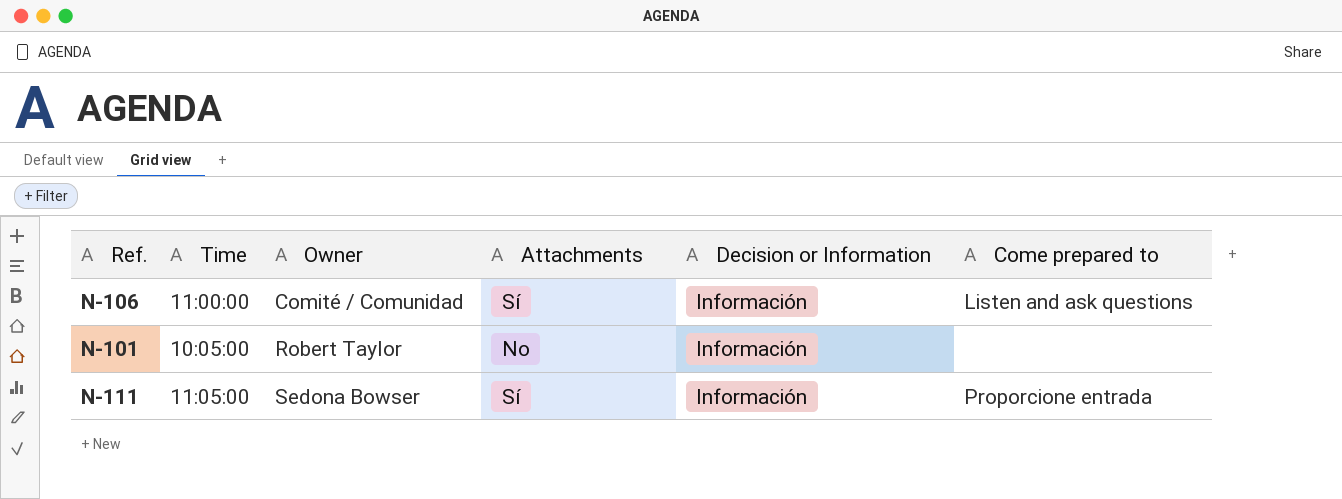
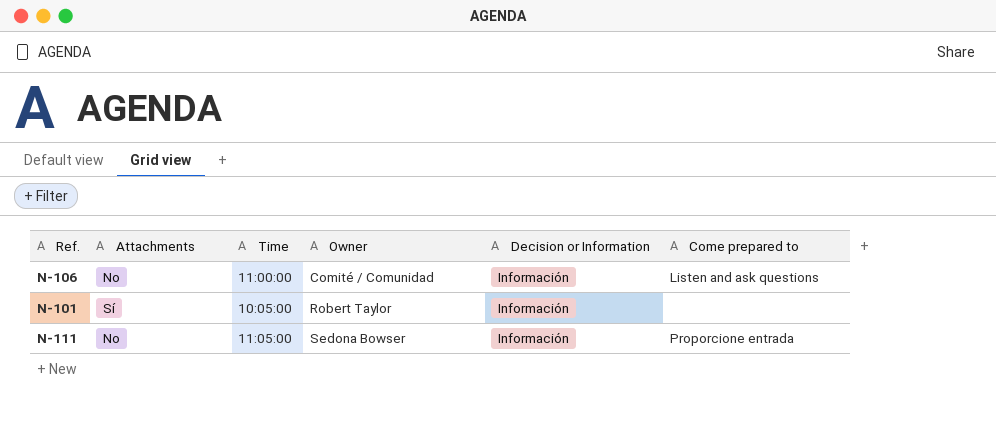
column Attachments | position: 4 -> 2
N-106 | Attachments: Sí -> No
N-101 | Attachments: No -> Sí
N-111 | Attachments: Sí -> No

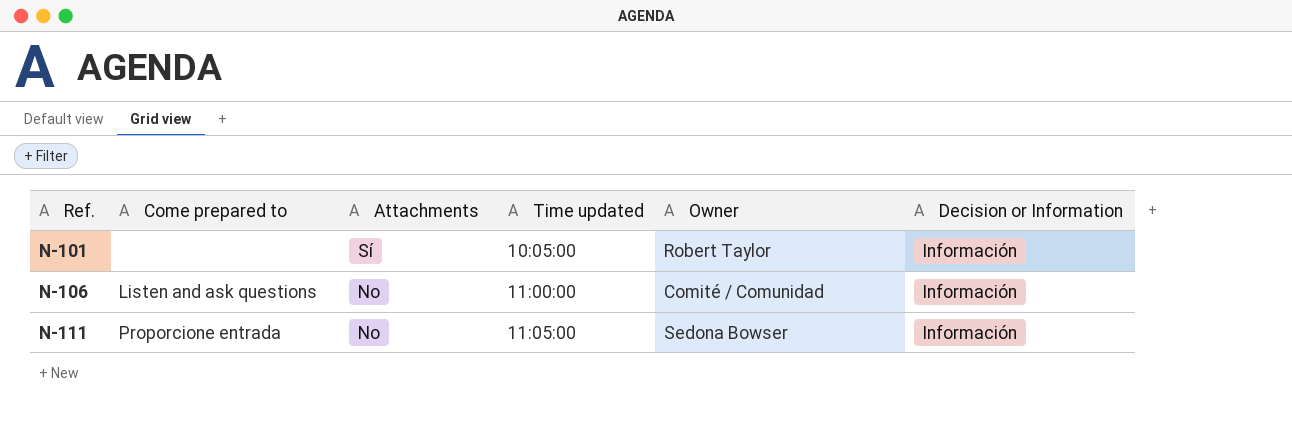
row order: Owner ascending -> Ref. ascending
column Come prepared to | position: 6 -> 2
column name: Time -> Time updated

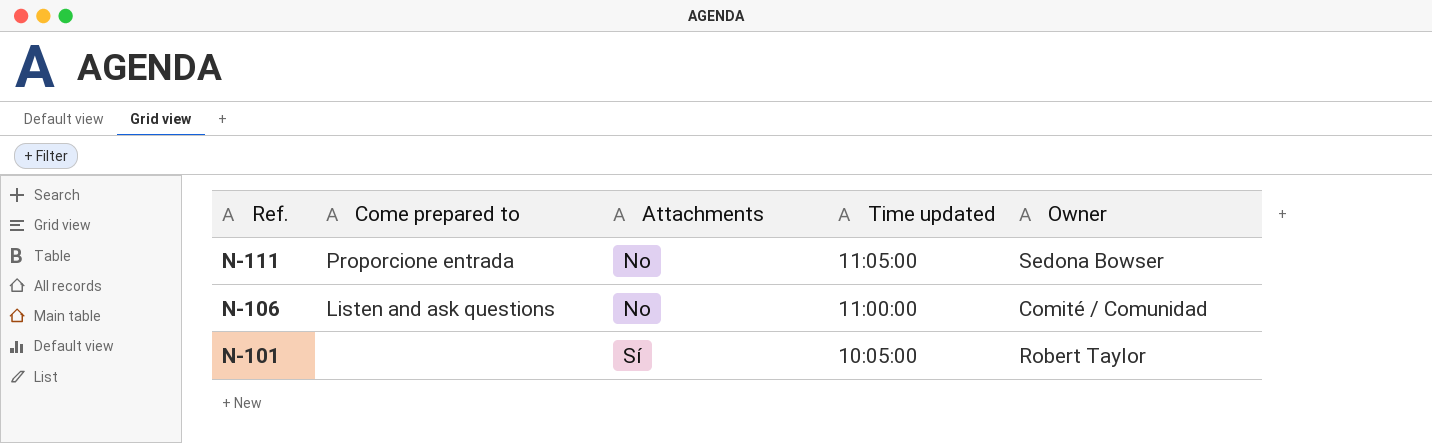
row order: Ref. ascending -> Ref. descending
column Decision or Information | position: 6 -> none

